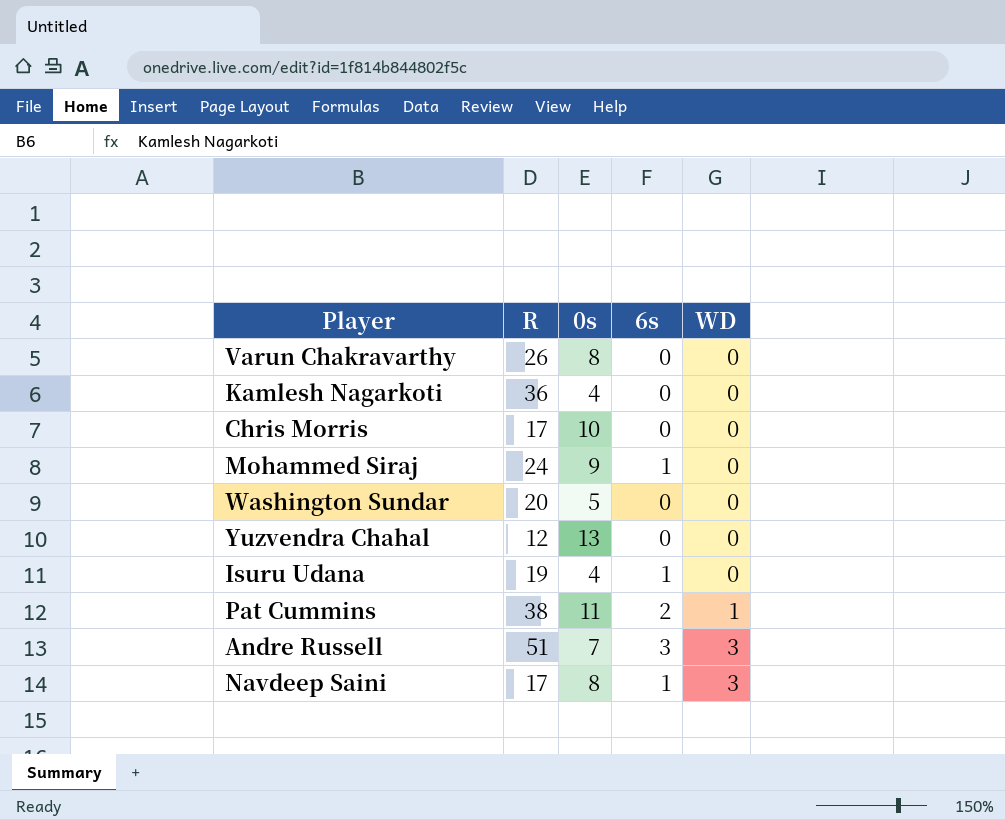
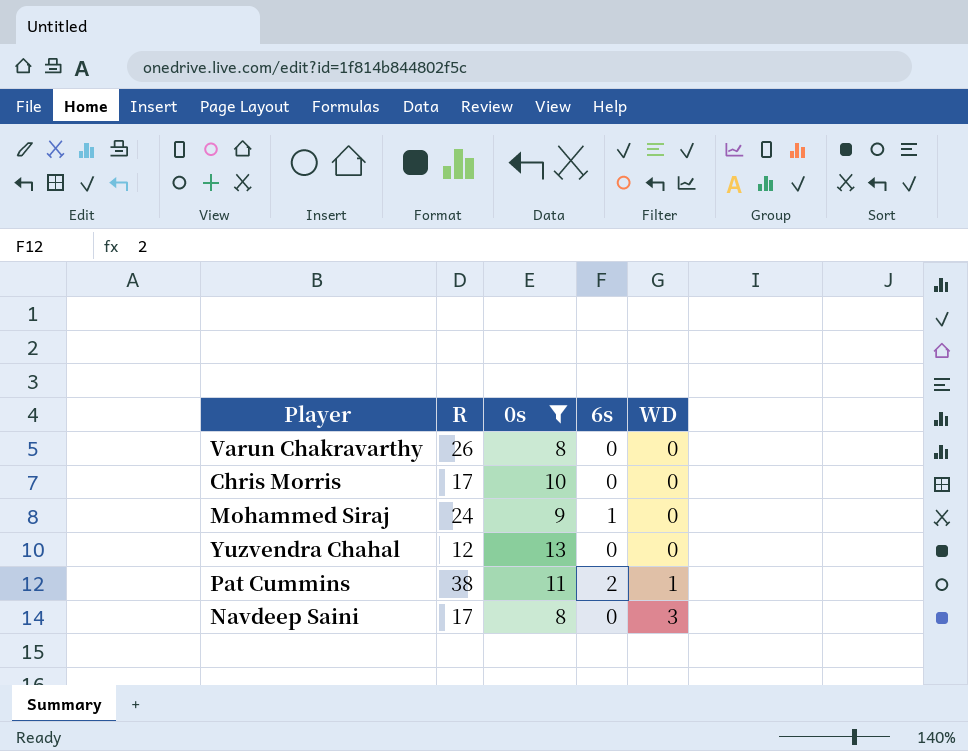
filter: none -> 0s >= 8
Navdeep Saini | 6s: 1 -> 0

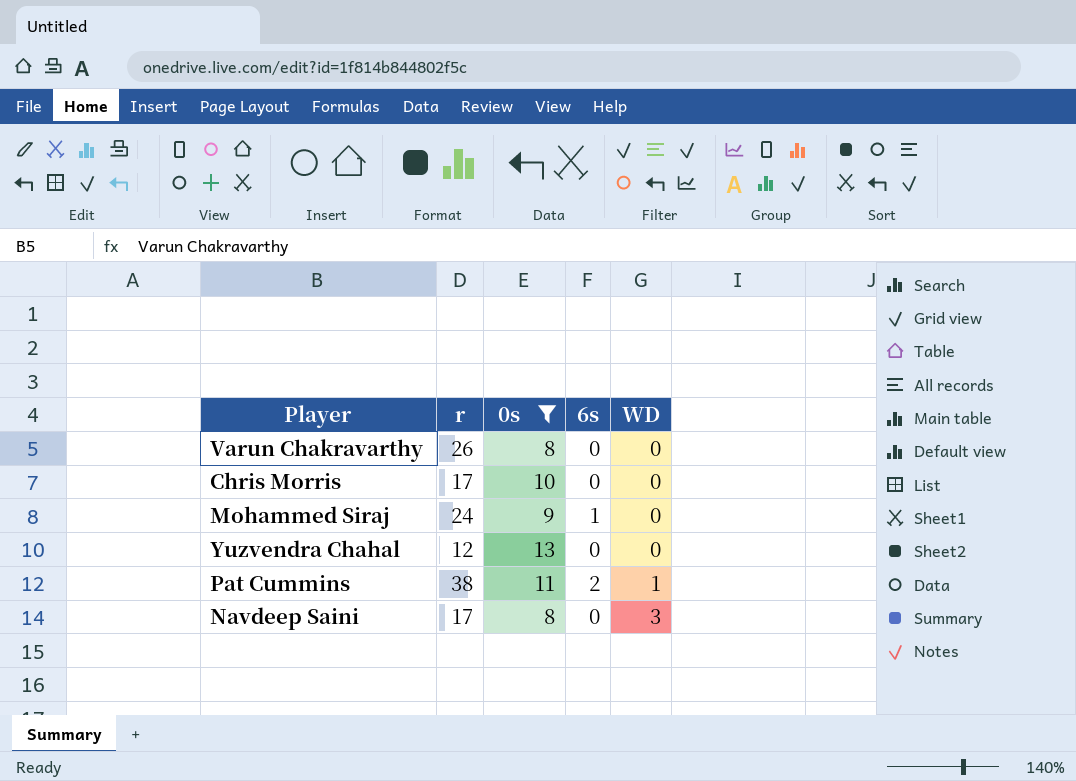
column name: R -> r

